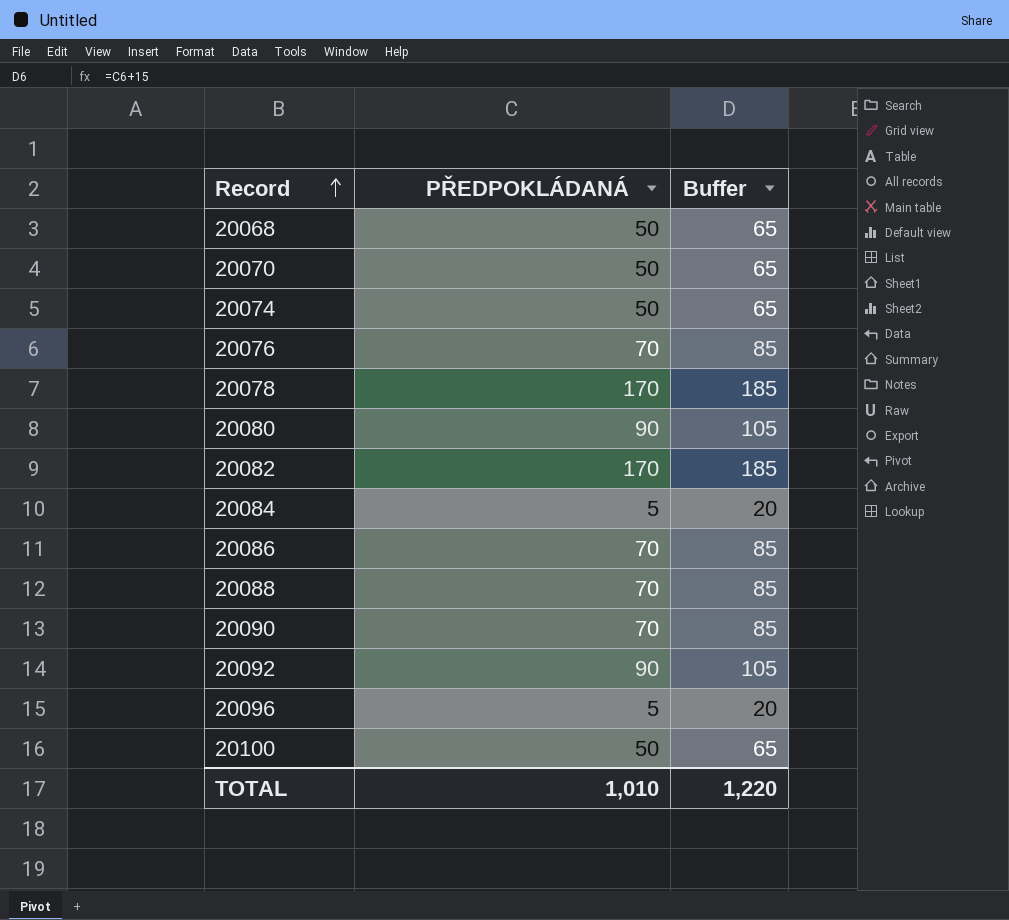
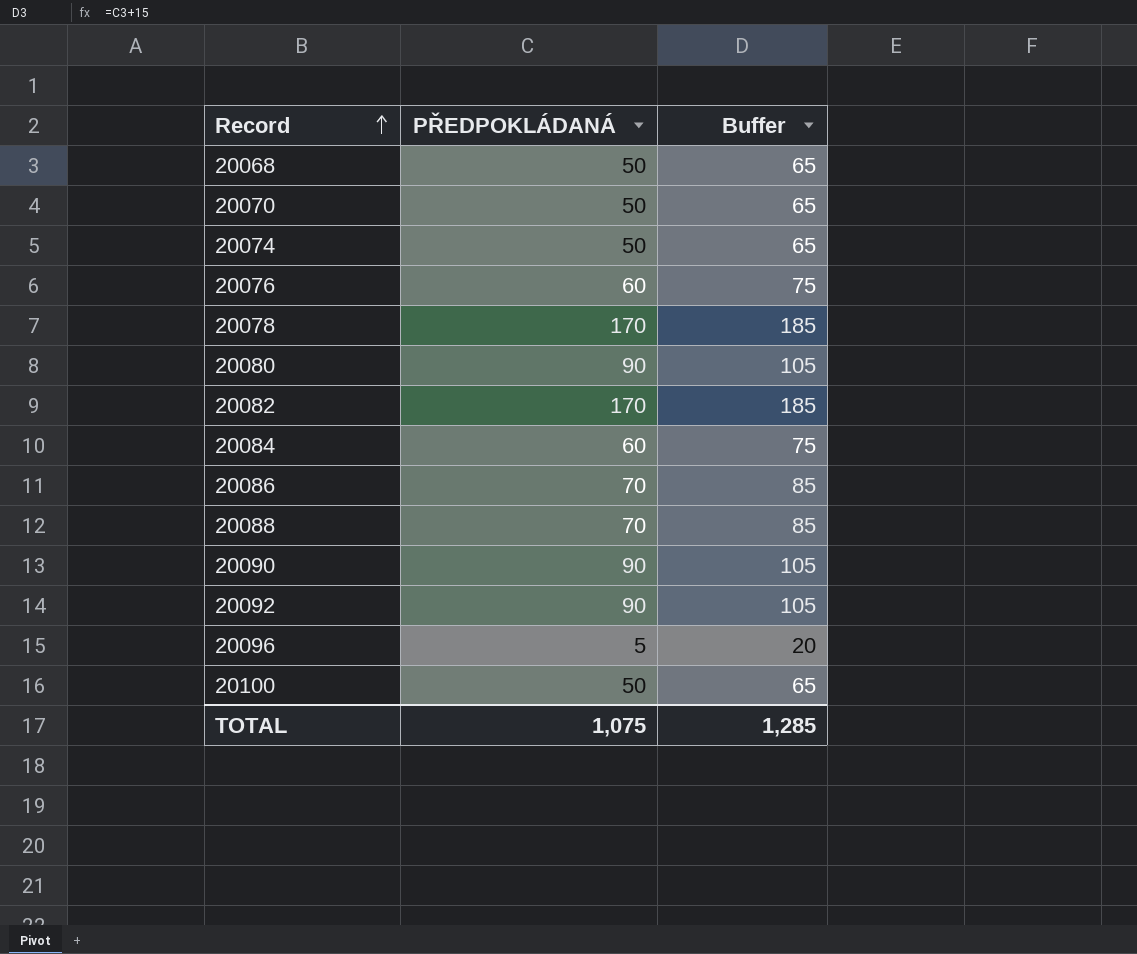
20076 | PŘEDPOKLÁDANÁ: 70 -> 60
20076 | Buffer: 85 -> 75
20084 | PŘEDPOKLÁDANÁ: 5 -> 60
20084 | Buffer: 20 -> 75
20090 | PŘEDPOKLÁDANÁ: 70 -> 90
20090 | Buffer: 85 -> 105
TOTAL | PŘEDPOKLÁDANÁ: 1,010 -> 1,075
TOTAL | Buffer: 1,220 -> 1,285

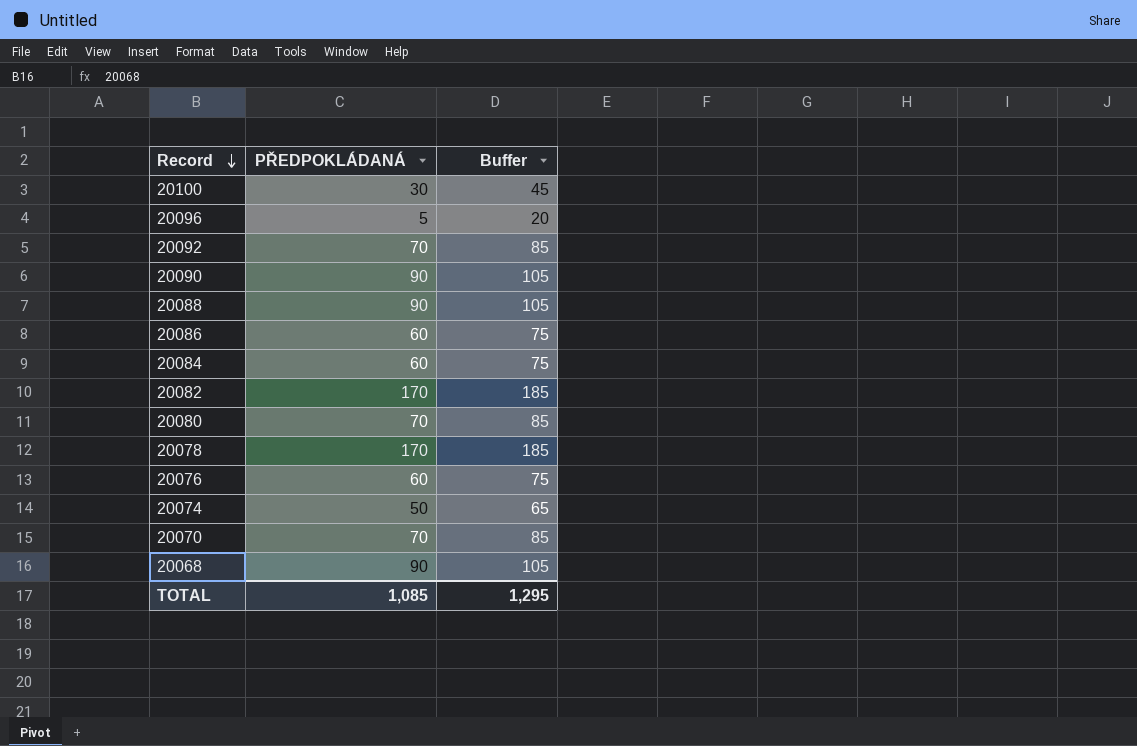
row order: Record ascending -> Record descending
20100 | PŘEDPOKLÁDANÁ: 50 -> 30
20100 | Buffer: 65 -> 45
20092 | PŘEDPOKLÁDANÁ: 90 -> 70
20092 | Buffer: 105 -> 85
20088 | PŘEDPOKLÁDANÁ: 70 -> 90
20088 | Buffer: 85 -> 105
20086 | PŘEDPOKLÁDANÁ: 70 -> 60
20086 | Buffer: 85 -> 75
20080 | PŘEDPOKLÁDANÁ: 90 -> 70
20080 | Buffer: 105 -> 85
20070 | PŘEDPOKLÁDANÁ: 50 -> 70
20070 | Buffer: 65 -> 85
20068 | PŘEDPOKLÁDANÁ: 50 -> 90
20068 | Buffer: 65 -> 105
TOTAL | PŘEDPOKLÁDANÁ: 1,075 -> 1,085
TOTAL | Buffer: 1,285 -> 1,295

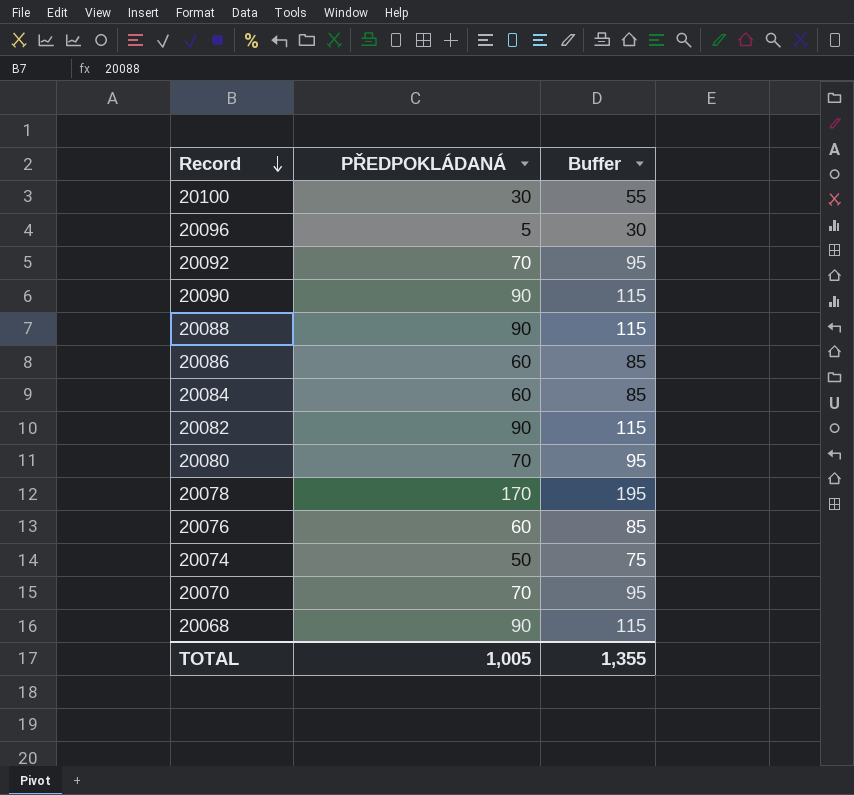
column Buffer | formula: [PŘEDPOKLÁDANÁ] + 15 -> [PŘEDPOKLÁDANÁ] + 25
20082 | PŘEDPOKLÁDANÁ: 170 -> 90
TOTAL | PŘEDPOKLÁDANÁ: 1,085 -> 1,005
TOTAL | Buffer: 1,295 -> 1,355

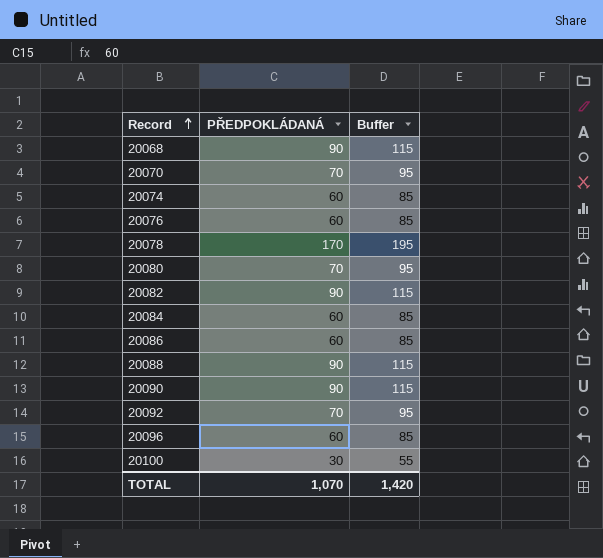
row order: Record descending -> Record ascending
20074 | PŘEDPOKLÁDANÁ: 50 -> 60
20074 | Buffer: 75 -> 85
20096 | PŘEDPOKLÁDANÁ: 5 -> 60
20096 | Buffer: 30 -> 85
TOTAL | PŘEDPOKLÁDANÁ: 1,005 -> 1,070
TOTAL | Buffer: 1,355 -> 1,420

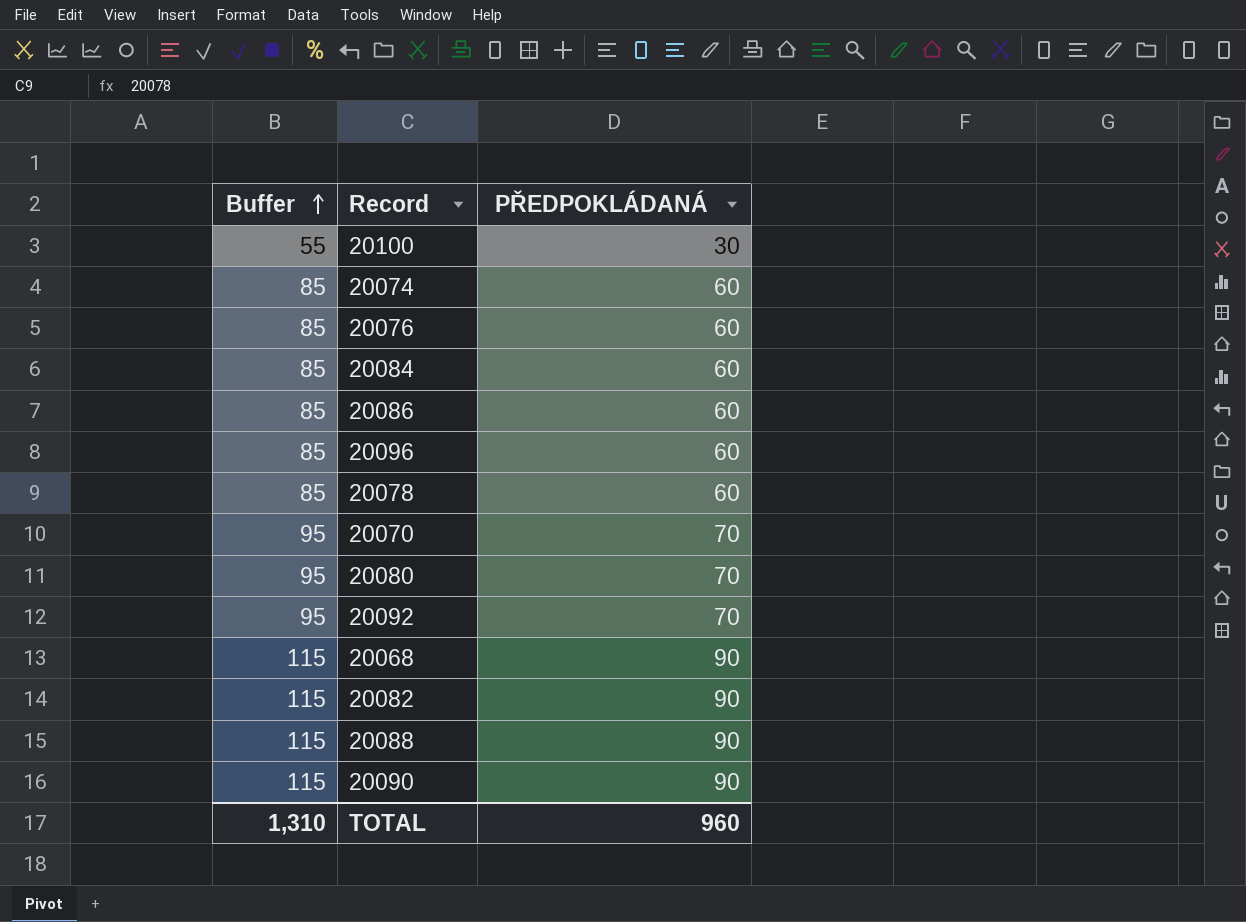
row order: Record ascending -> Buffer ascending
column Buffer | position: 3 -> 1
20078 | Buffer: 195 -> 85
20078 | PŘEDPOKLÁDANÁ: 170 -> 60
TOTAL | Buffer: 1,420 -> 1,310
TOTAL | PŘEDPOKLÁDANÁ: 1,070 -> 960

